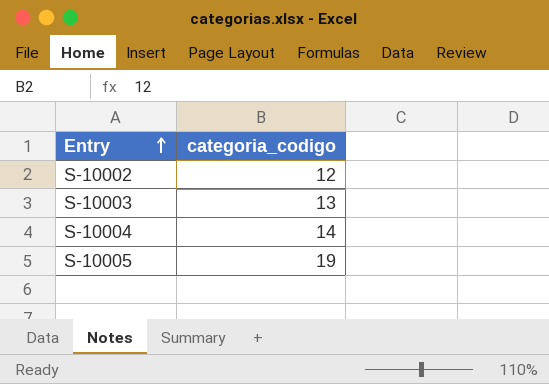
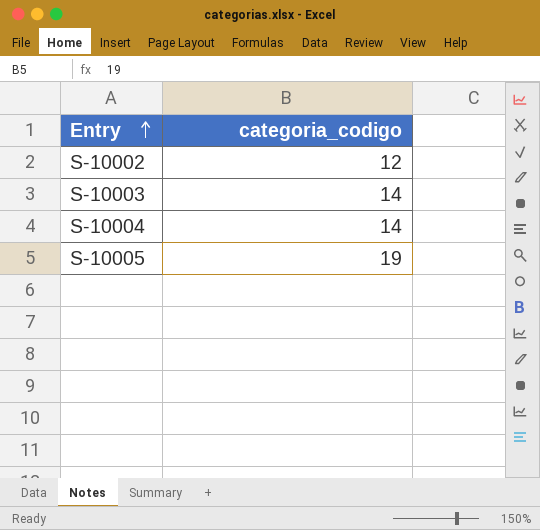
S-10003 | categoria_codigo: 13 -> 14

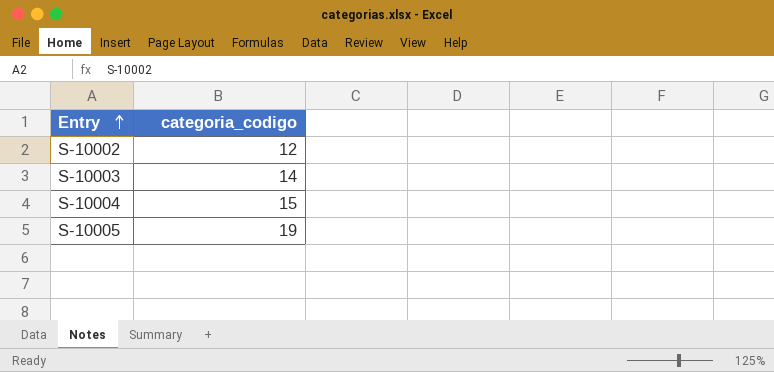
S-10004 | categoria_codigo: 14 -> 15

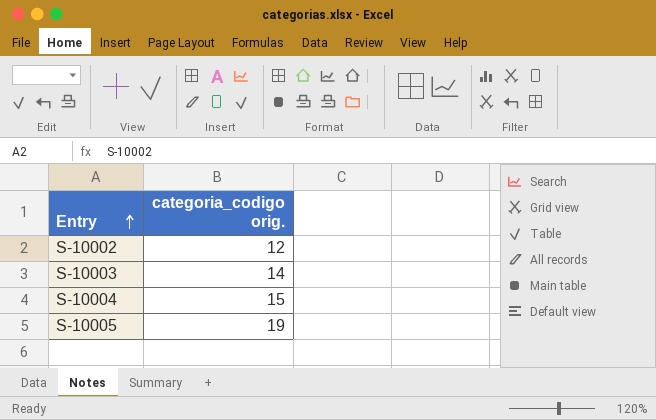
column name: categoria_codigo -> categoria_codigo orig.

